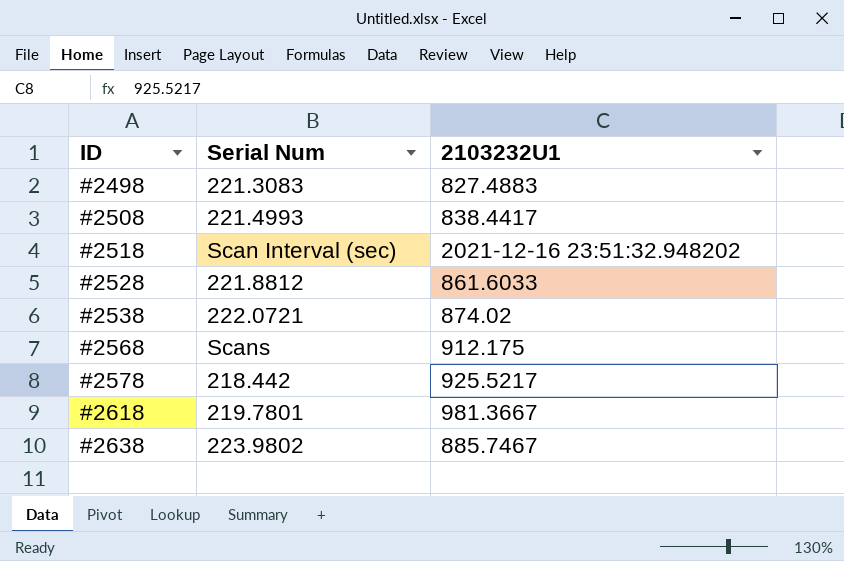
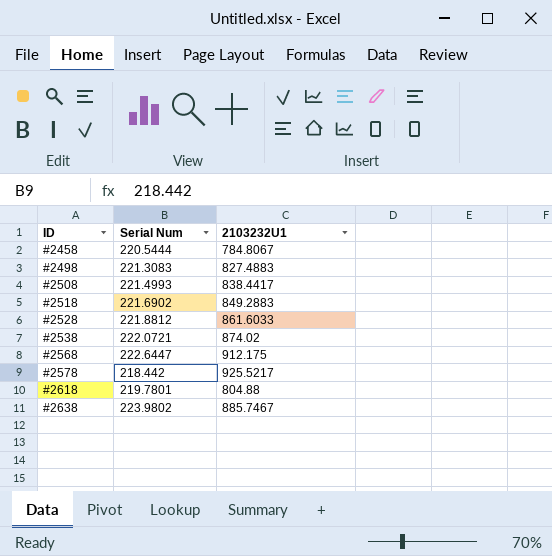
row #2458: none -> 220.5444 | 784.8067
#2518 | Serial Num: Scan Interval (sec) -> 221.6902
#2518 | 2103232U1: 2021-12-16 23:51:32.948202 -> 849.2883
#2568 | Serial Num: Scans -> 222.6447
#2618 | 2103232U1: 981.3667 -> 804.88

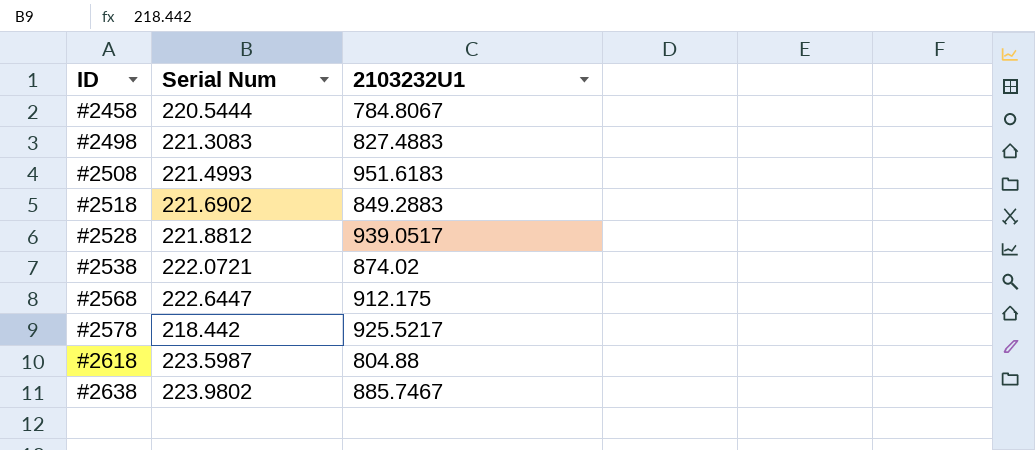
#2508 | 2103232U1: 838.4417 -> 951.6183
#2528 | 2103232U1: 861.6033 -> 939.0517
#2618 | Serial Num: 219.7801 -> 223.5987

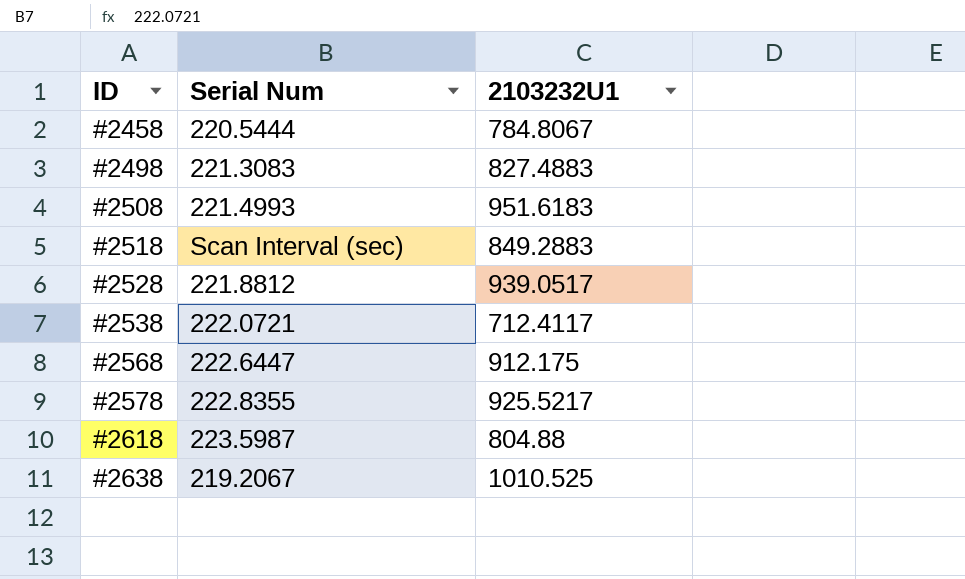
#2518 | Serial Num: 221.6902 -> Scan Interval (sec)
#2538 | 2103232U1: 874.02 -> 712.4117
#2578 | Serial Num: 218.442 -> 222.8355
#2638 | Serial Num: 223.9802 -> 219.2067
#2638 | 2103232U1: 885.7467 -> 1010.525

